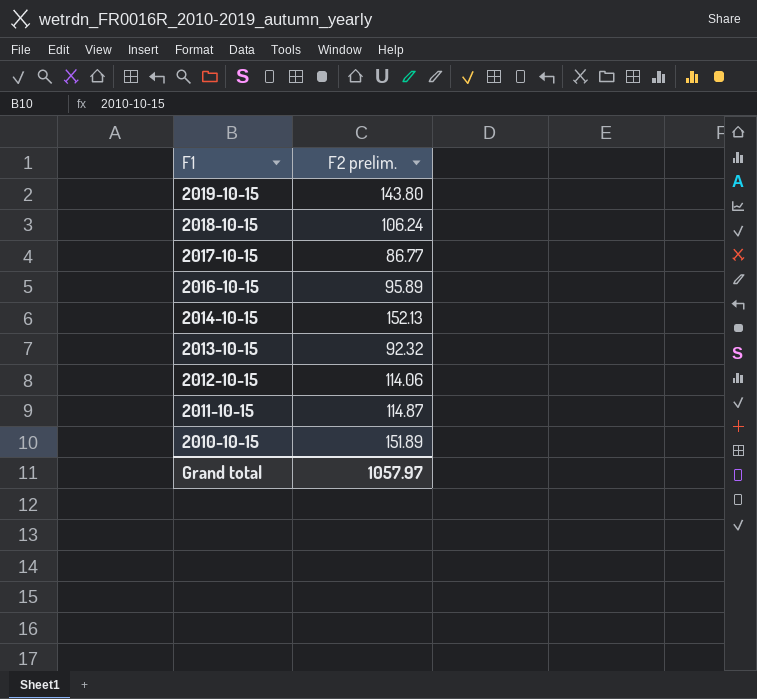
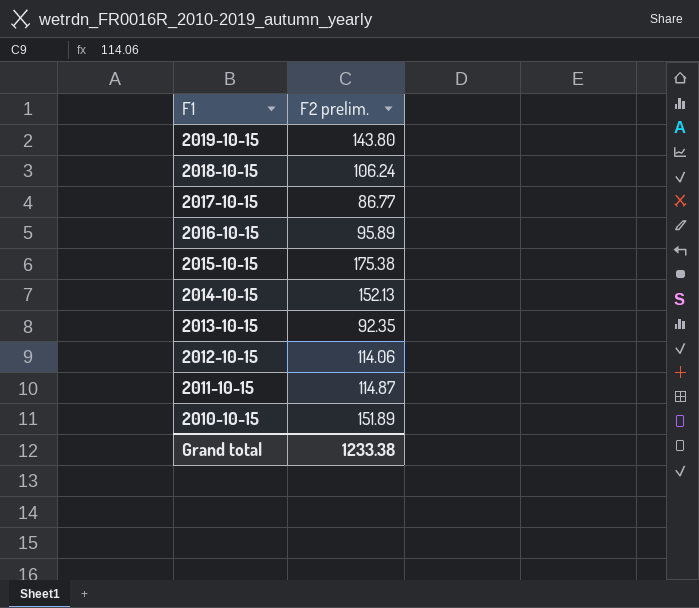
row 2015-10-15: none -> 175.38
2013-10-15 | F2 prelim.: 92.32 -> 92.35
Grand total | F2 prelim.: 1057.97 -> 1233.38

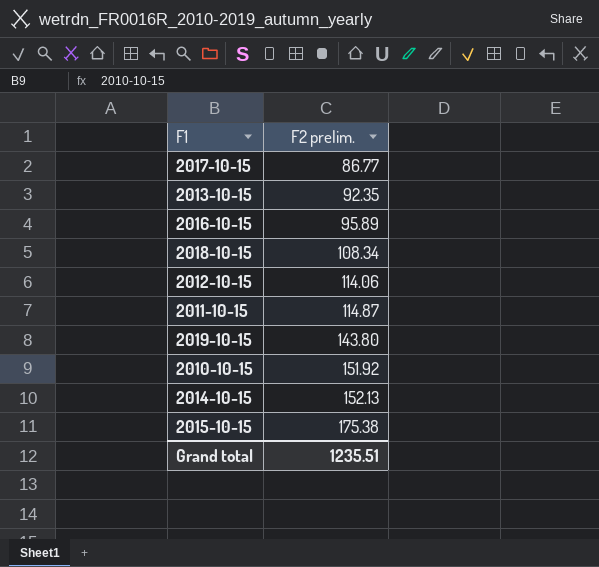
row order: F1 descending -> F2 prelim. ascending
2018-10-15 | F2 prelim.: 106.24 -> 108.34
2010-10-15 | F2 prelim.: 151.89 -> 151.92
Grand total | F2 prelim.: 1233.38 -> 1235.51

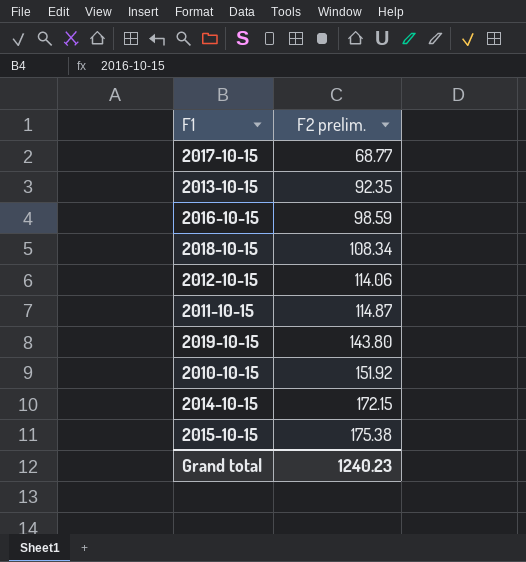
2017-10-15 | F2 prelim.: 86.77 -> 68.77
2016-10-15 | F2 prelim.: 95.89 -> 98.59
2014-10-15 | F2 prelim.: 152.13 -> 172.15
Grand total | F2 prelim.: 1235.51 -> 1240.23

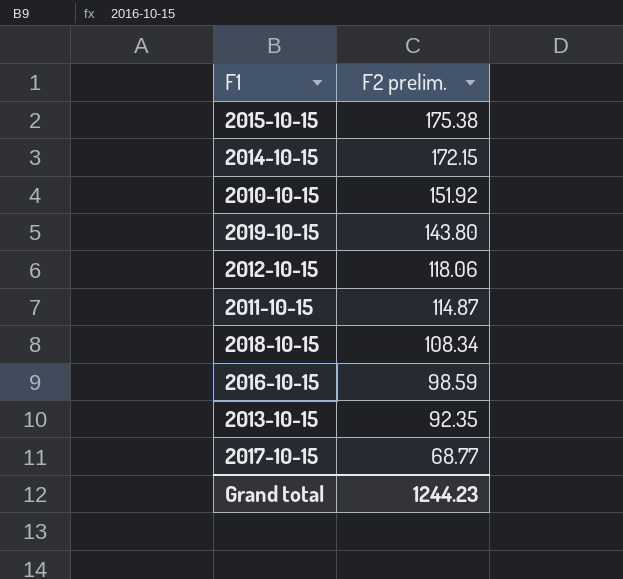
row order: F2 prelim. ascending -> F2 prelim. descending
2012-10-15 | F2 prelim.: 114.06 -> 118.06
Grand total | F2 prelim.: 1240.23 -> 1244.23

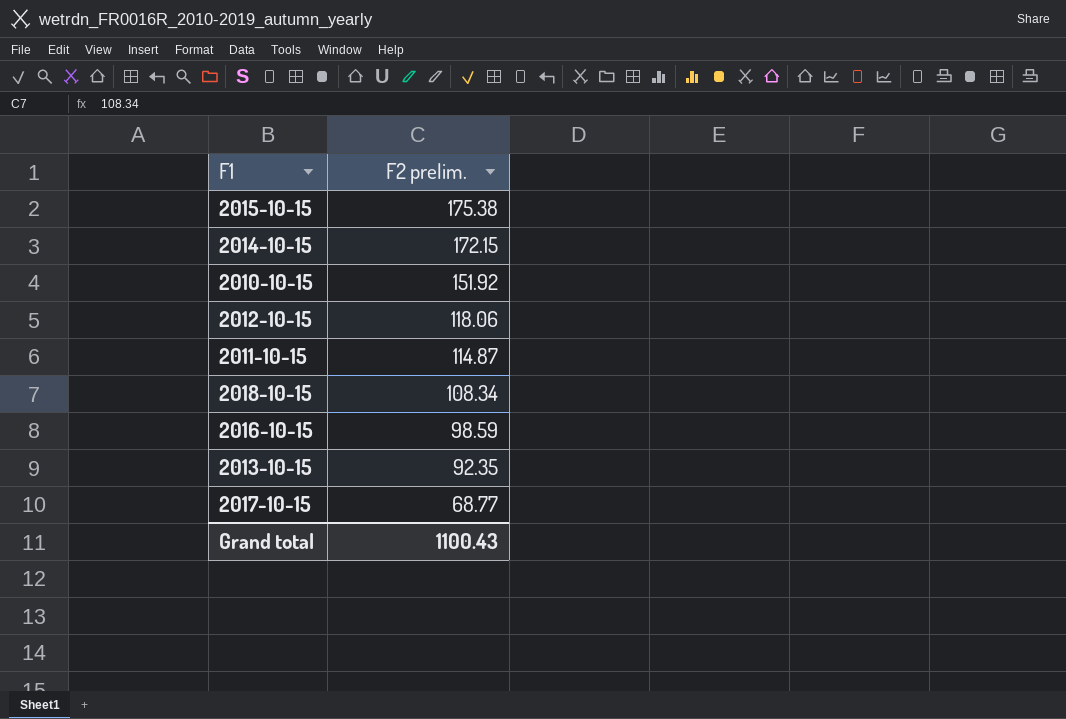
row 2019-10-15: 143.80 -> none
Grand total | F2 prelim.: 1244.23 -> 1100.43

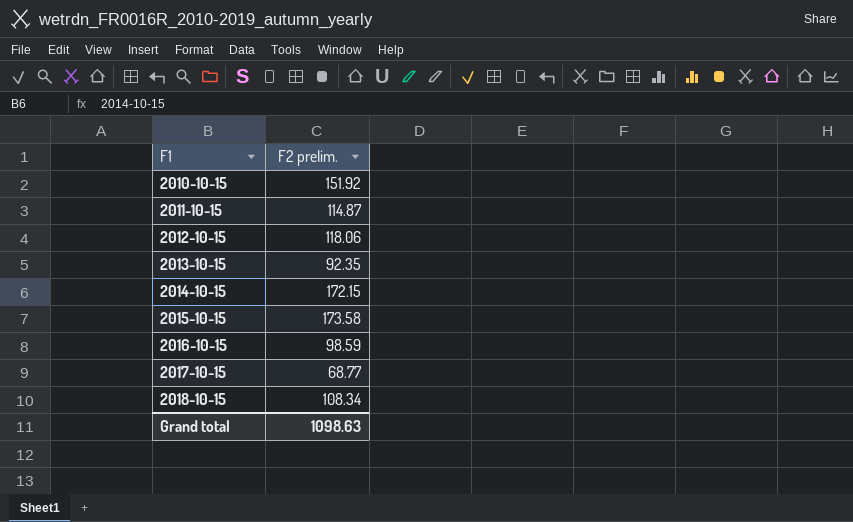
row order: F2 prelim. descending -> F1 ascending
2015-10-15 | F2 prelim.: 175.38 -> 173.58
Grand total | F2 prelim.: 1100.43 -> 1098.63

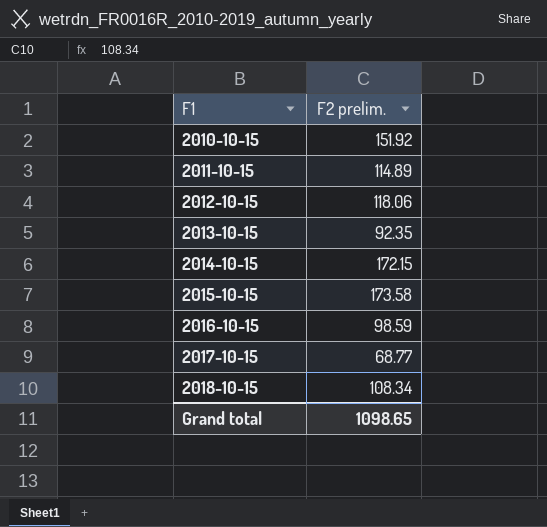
2011-10-15 | F2 prelim.: 114.87 -> 114.89
Grand total | F2 prelim.: 1098.63 -> 1098.65

